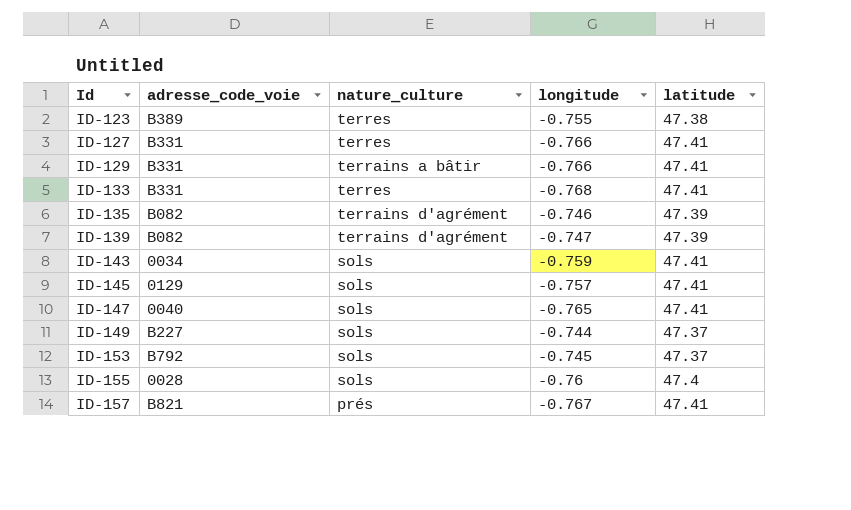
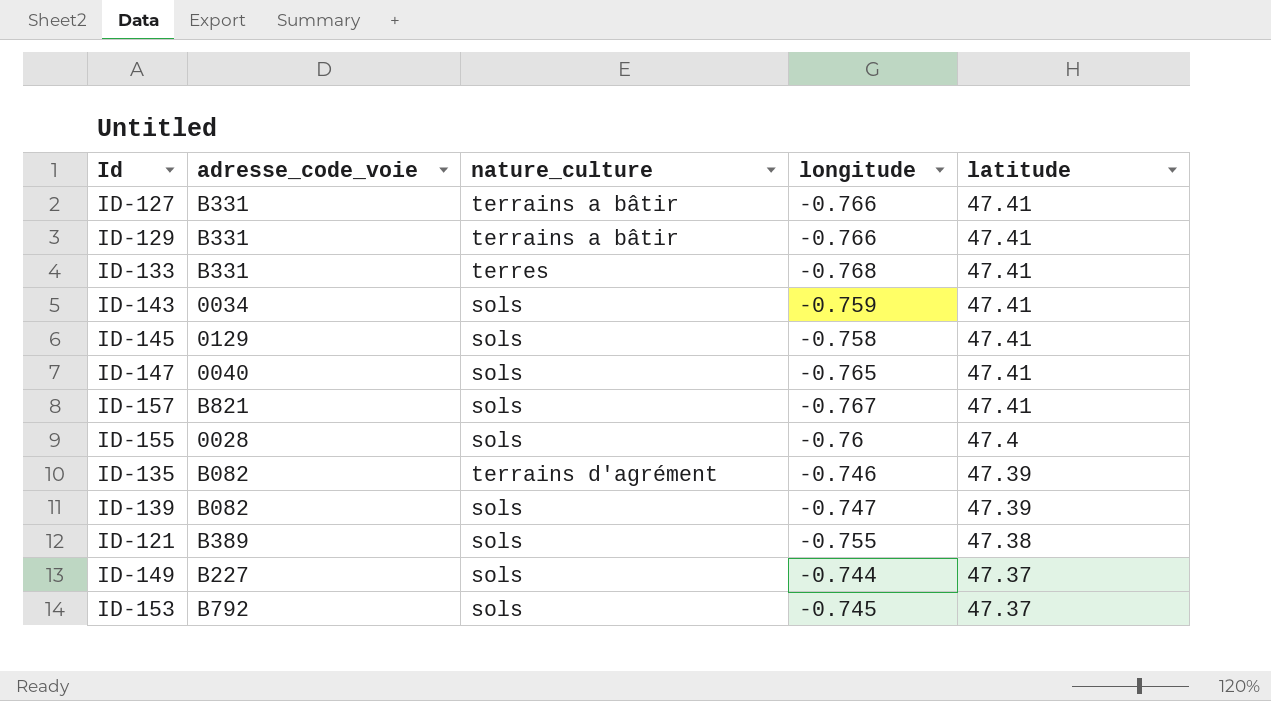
row order: Id ascending -> latitude descending
row ID-123: B389 | terres | -0.755 | 47.38 -> none
ID-127 | nature_culture: terres -> terrains a bâtir
ID-145 | longitude: -0.757 -> -0.758
ID-157 | nature_culture: prés -> sols
ID-139 | nature_culture: terrains d'agrément -> sols
row ID-121: none -> B389 | sols | -0.755 | 47.38

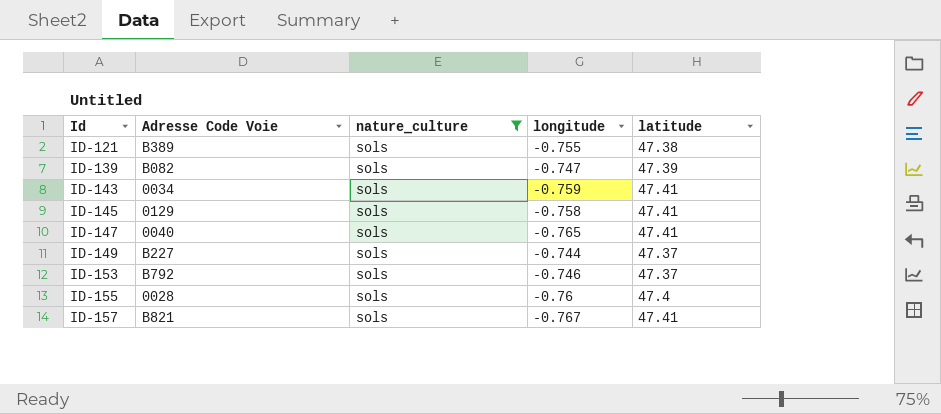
filter: none -> nature_culture = sols
row order: latitude descending -> Id ascending
column name: adresse_code_voie -> Adresse Code Voie
ID-153 | longitude: -0.745 -> -0.746

